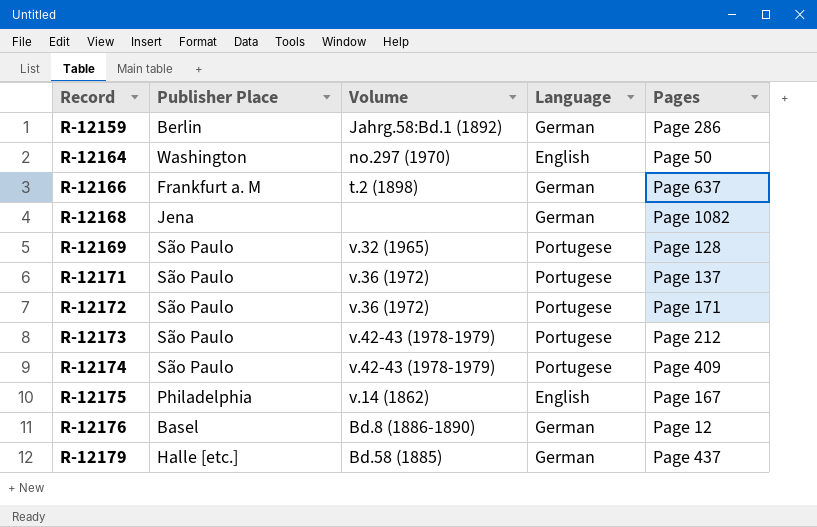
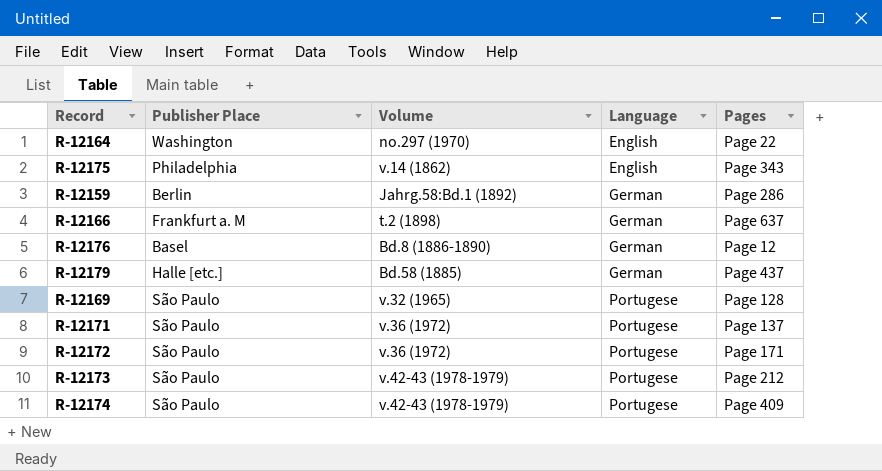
row order: Record ascending -> Language ascending
row R-12168: Jena | none | German | Page 1082 -> none
R-12164 | Pages: Page 50 -> Page 22
R-12175 | Pages: Page 167 -> Page 343

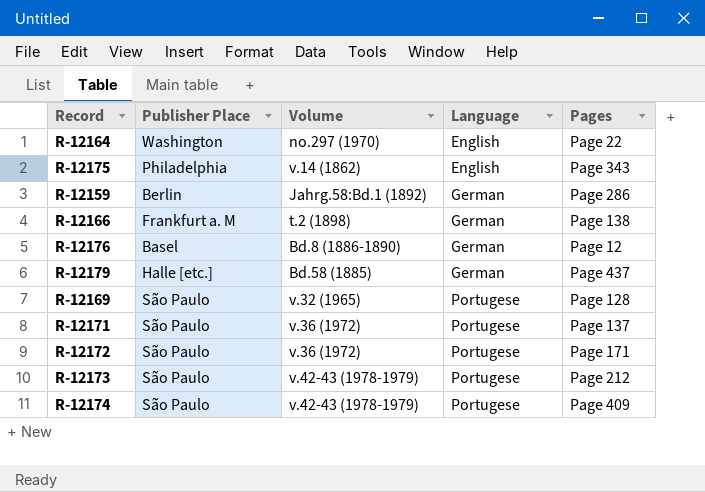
R-12166 | Pages: Page 637 -> Page 138

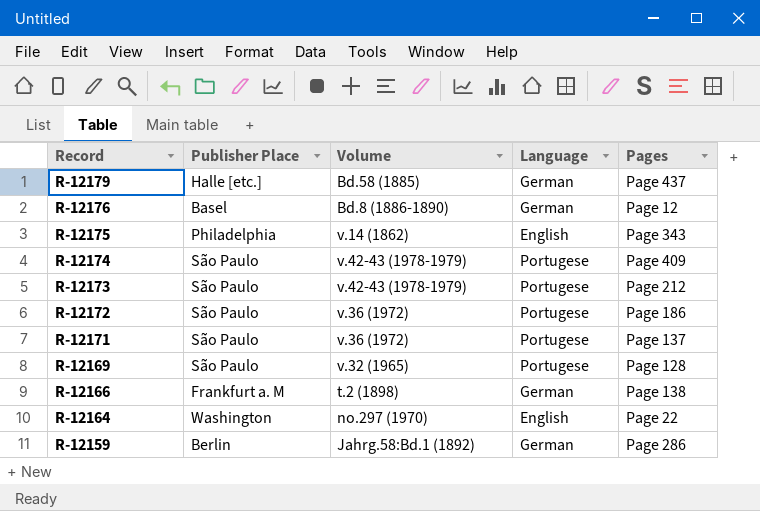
row order: Language ascending -> Record descending
R-12172 | Pages: Page 171 -> Page 186

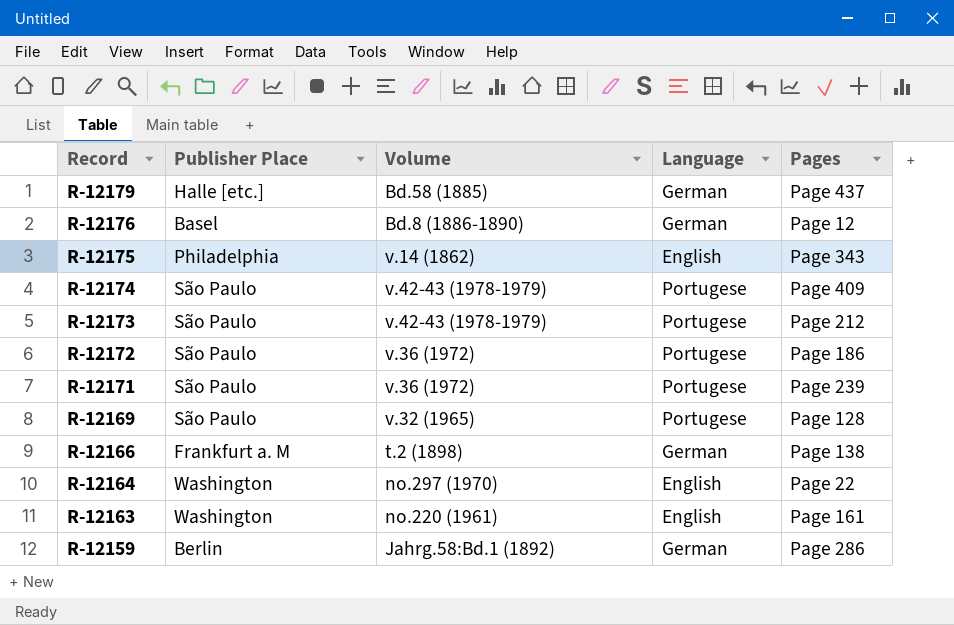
R-12171 | Pages: Page 137 -> Page 239
row R-12163: none -> Washington | no.220 (1961) | English | Page 161

